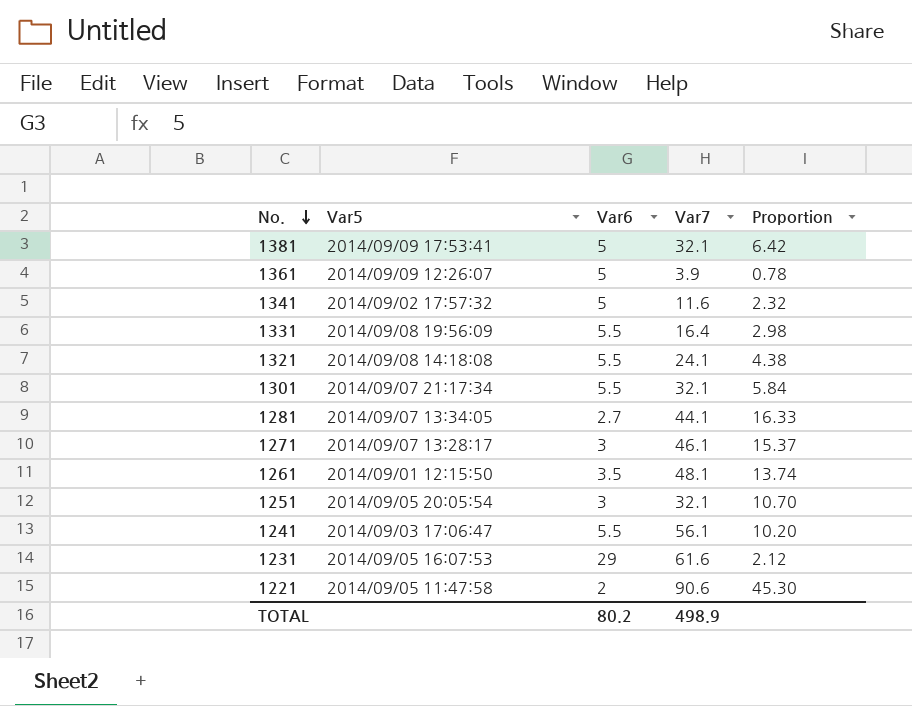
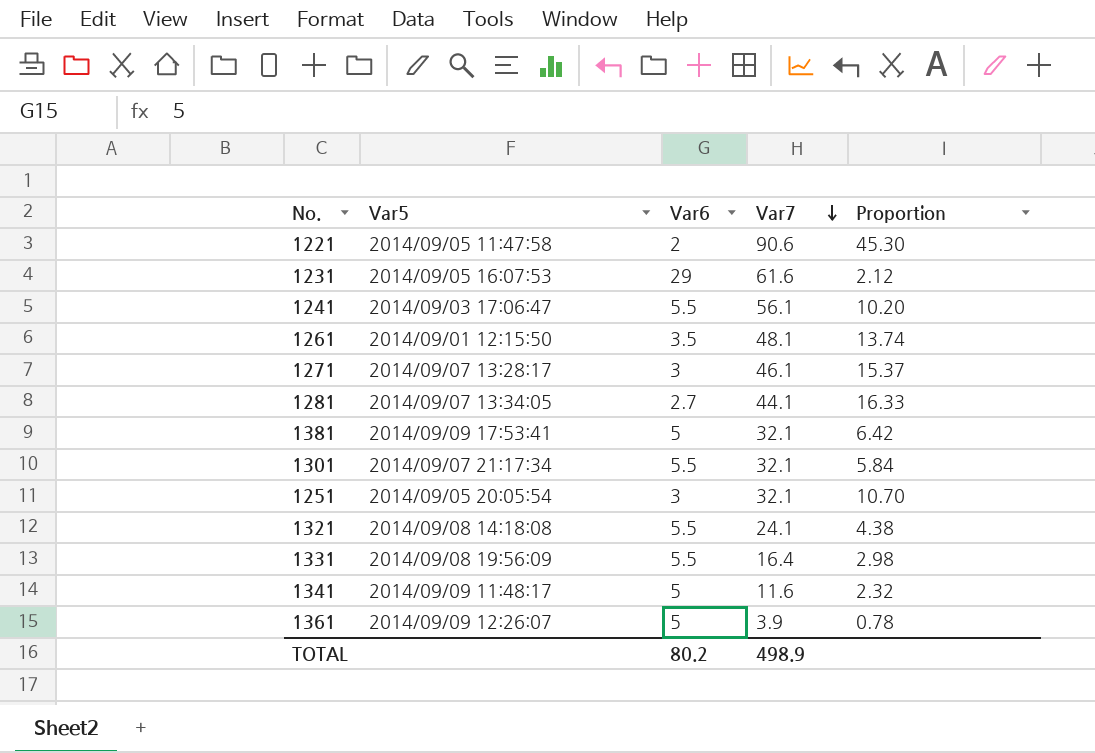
row order: No. descending -> Var7 descending
1341 | Var5: 2014/09/02 17:57:32 -> 2014/09/09 11:48:17

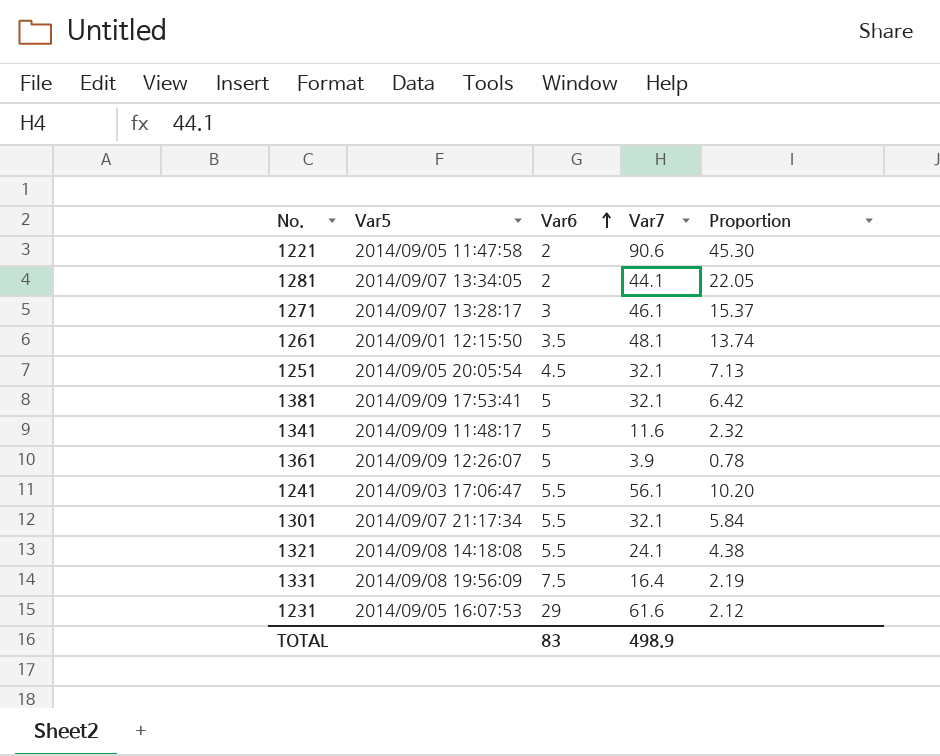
row order: Var7 descending -> Var6 ascending
1281 | Var6: 2.7 -> 2
1281 | Proportion: 16.33 -> 22.05
1251 | Var6: 3 -> 4.5
1251 | Proportion: 10.70 -> 7.13
1331 | Var6: 5.5 -> 7.5
1331 | Proportion: 2.98 -> 2.19
TOTAL | Var6: 80.2 -> 83

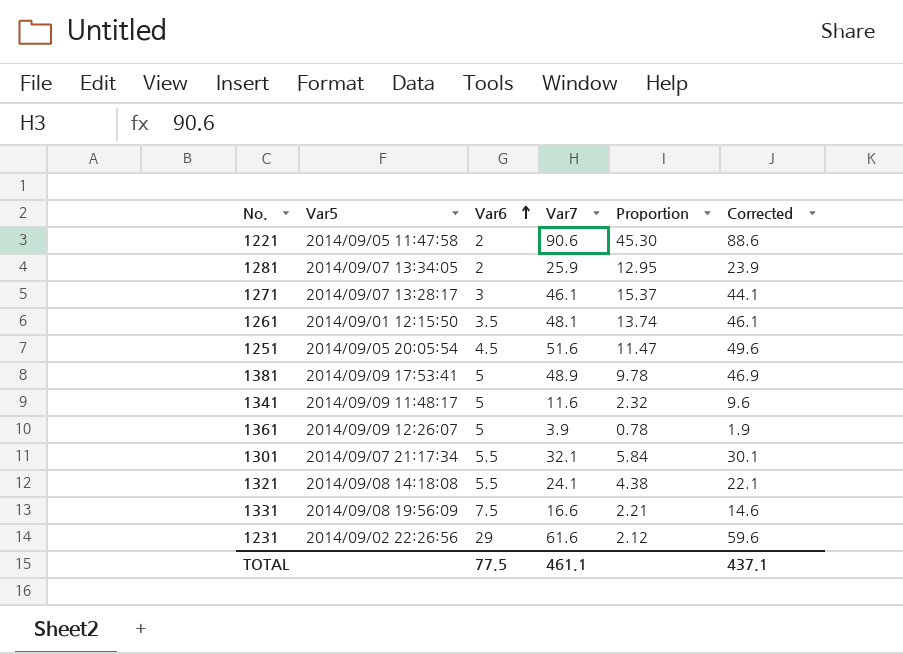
column Corrected | formula: none -> [Var7] - 2
row 1241: 2014/09/03 17:06:47 | 5.5 | 56.1 | 10.20 -> none
1281 | Var7: 44.1 -> 25.9
1281 | Proportion: 22.05 -> 12.95
1251 | Var7: 32.1 -> 51.6
1251 | Proportion: 7.13 -> 11.47
1381 | Var7: 32.1 -> 48.9
1381 | Proportion: 6.42 -> 9.78
1331 | Var7: 16.4 -> 16.6
1331 | Proportion: 2.19 -> 2.21
1231 | Var5: 2014/09/05 16:07:53 -> 2014/09/02 22:26:56
TOTAL | Var6: 83 -> 77.5
TOTAL | Var7: 498.9 -> 461.1

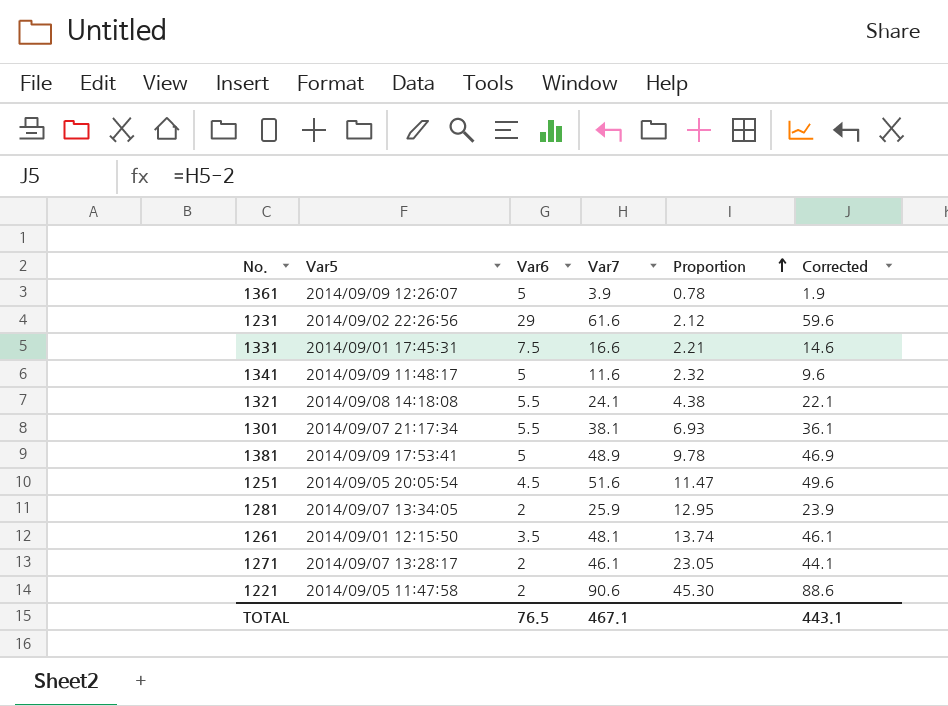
row order: Var6 ascending -> Proportion ascending
1331 | Var5: 2014/09/08 19:56:09 -> 2014/09/01 17:45:31
1301 | Var7: 32.1 -> 38.1
1301 | Proportion: 5.84 -> 6.93
1301 | Corrected: 30.1 -> 36.1
1271 | Var6: 3 -> 2
1271 | Proportion: 15.37 -> 23.05
TOTAL | Var6: 77.5 -> 76.5
TOTAL | Var7: 461.1 -> 467.1
TOTAL | Corrected: 437.1 -> 443.1

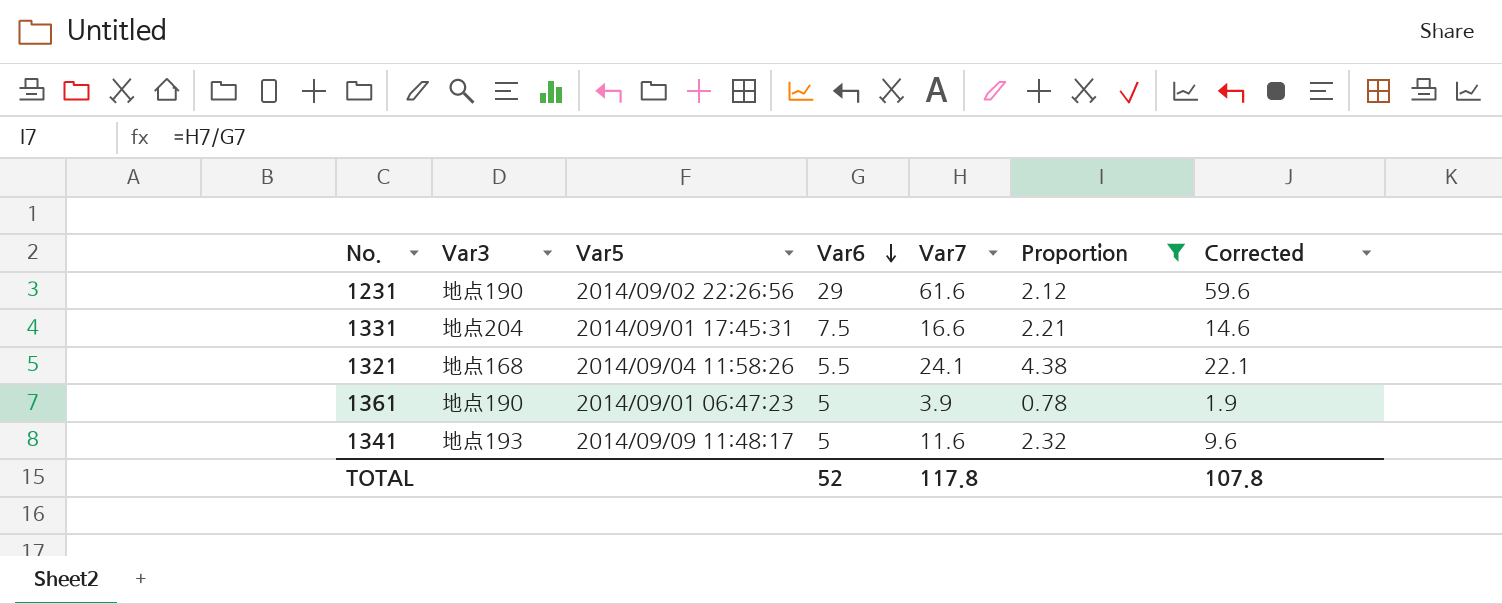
filter: none -> Proportion <= 4.38
row order: Proportion ascending -> Var6 descending
column Var3 | position: none -> 2
1321 | Var5: 2014/09/08 14:18:08 -> 2014/09/04 11:58:26
1361 | Var5: 2014/09/09 12:26:07 -> 2014/09/01 06:47:23
TOTAL | Var6: 76.5 -> 52
TOTAL | Var7: 467.1 -> 117.8
TOTAL | Corrected: 443.1 -> 107.8

